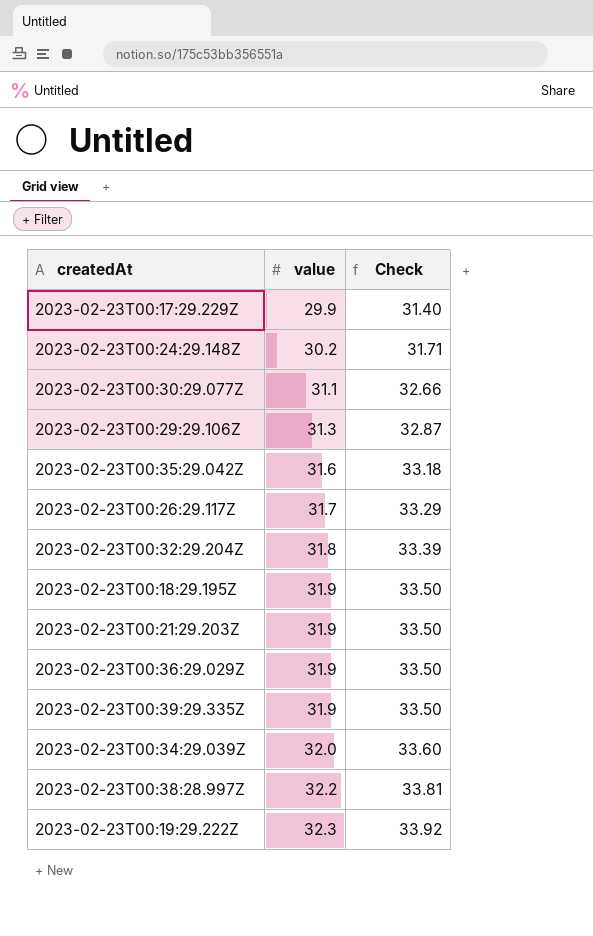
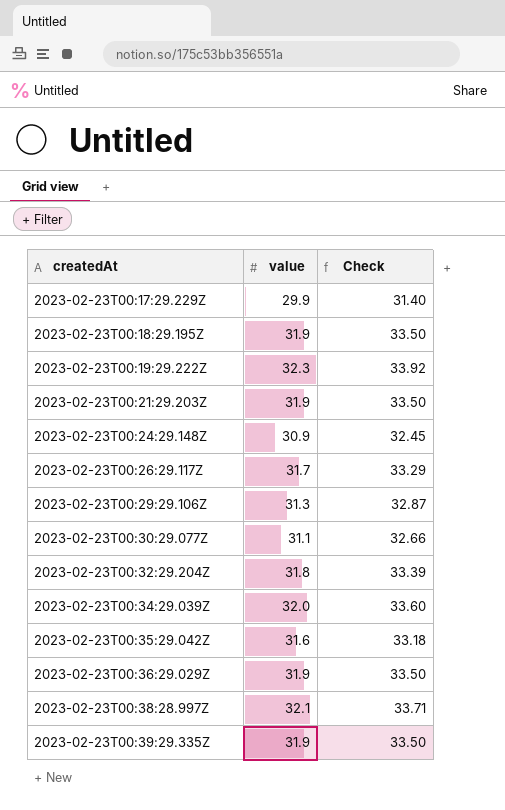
row order: value ascending -> createdAt ascending
2023-02-23T00:24:29.148Z | value: 30.2 -> 30.9
2023-02-23T00:24:29.148Z | Check: 31.71 -> 32.45
2023-02-23T00:38:28.997Z | value: 32.2 -> 32.1
2023-02-23T00:38:28.997Z | Check: 33.81 -> 33.71

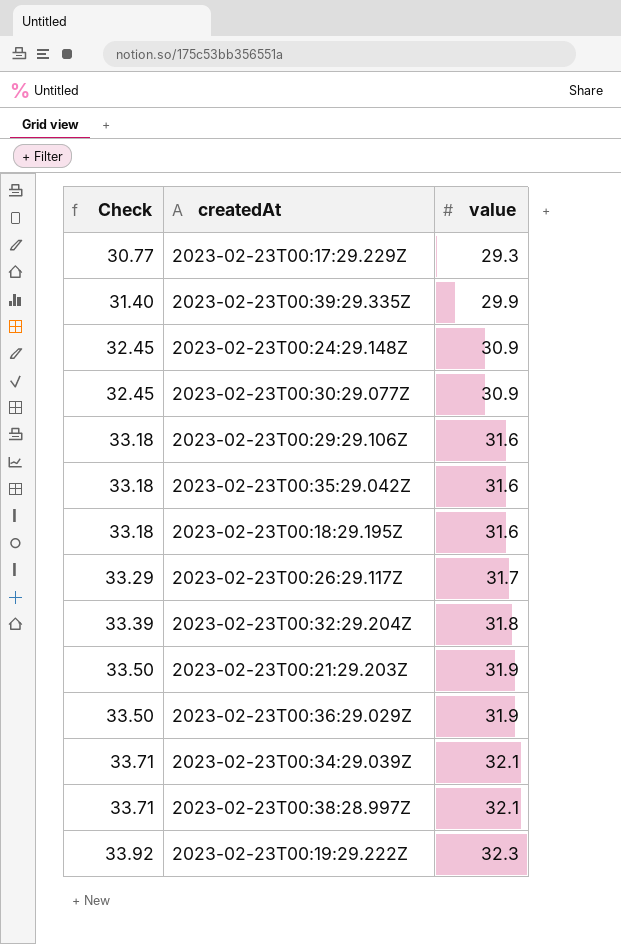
row order: createdAt ascending -> Check ascending
column Check | position: 3 -> 1
2023-02-23T00:17:29.229Z | Check: 31.40 -> 30.77
2023-02-23T00:17:29.229Z | value: 29.9 -> 29.3
2023-02-23T00:39:29.335Z | Check: 33.50 -> 31.40
2023-02-23T00:39:29.335Z | value: 31.9 -> 29.9
2023-02-23T00:30:29.077Z | Check: 32.66 -> 32.45
2023-02-23T00:30:29.077Z | value: 31.1 -> 30.9
2023-02-23T00:29:29.106Z | Check: 32.87 -> 33.18
2023-02-23T00:29:29.106Z | value: 31.3 -> 31.6
2023-02-23T00:18:29.195Z | Check: 33.50 -> 33.18
2023-02-23T00:18:29.195Z | value: 31.9 -> 31.6
2023-02-23T00:34:29.039Z | Check: 33.60 -> 33.71
2023-02-23T00:34:29.039Z | value: 32.0 -> 32.1

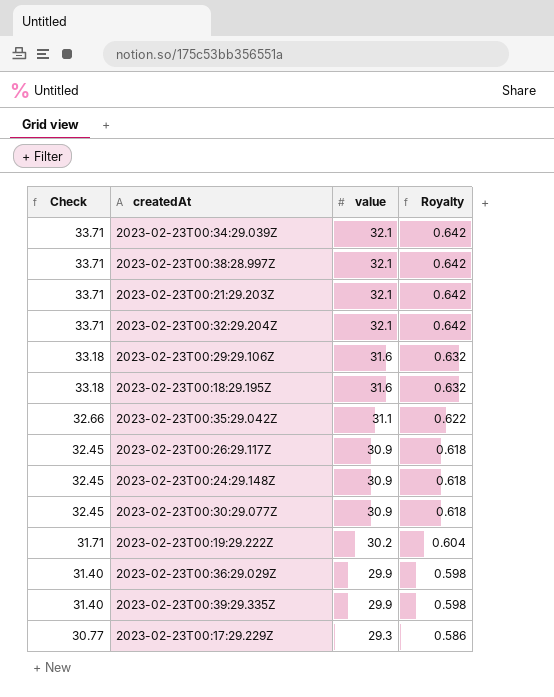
row order: Check ascending -> Check descending
column Royalty | formula: none -> [value] * 0.02
2023-02-23T00:21:29.203Z | Check: 33.50 -> 33.71
2023-02-23T00:21:29.203Z | value: 31.9 -> 32.1
2023-02-23T00:32:29.204Z | Check: 33.39 -> 33.71
2023-02-23T00:32:29.204Z | value: 31.8 -> 32.1
2023-02-23T00:35:29.042Z | Check: 33.18 -> 32.66
2023-02-23T00:35:29.042Z | value: 31.6 -> 31.1
2023-02-23T00:26:29.117Z | Check: 33.29 -> 32.45
2023-02-23T00:26:29.117Z | value: 31.7 -> 30.9
2023-02-23T00:19:29.222Z | Check: 33.92 -> 31.71
2023-02-23T00:19:29.222Z | value: 32.3 -> 30.2
2023-02-23T00:36:29.029Z | Check: 33.50 -> 31.40
2023-02-23T00:36:29.029Z | value: 31.9 -> 29.9

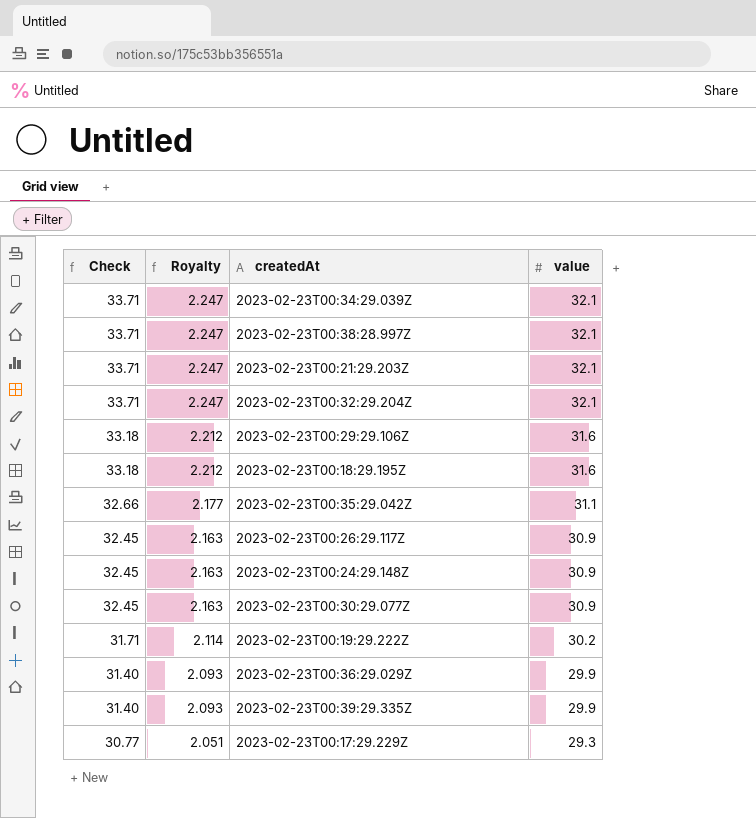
column Royalty | formula: [value] * 0.02 -> [value] * 0.07
column Royalty | position: 4 -> 2

